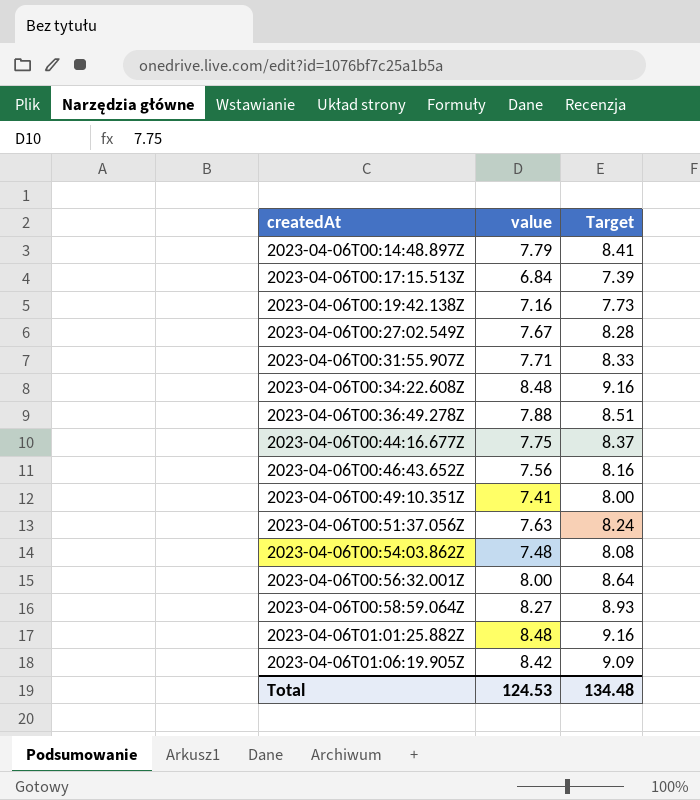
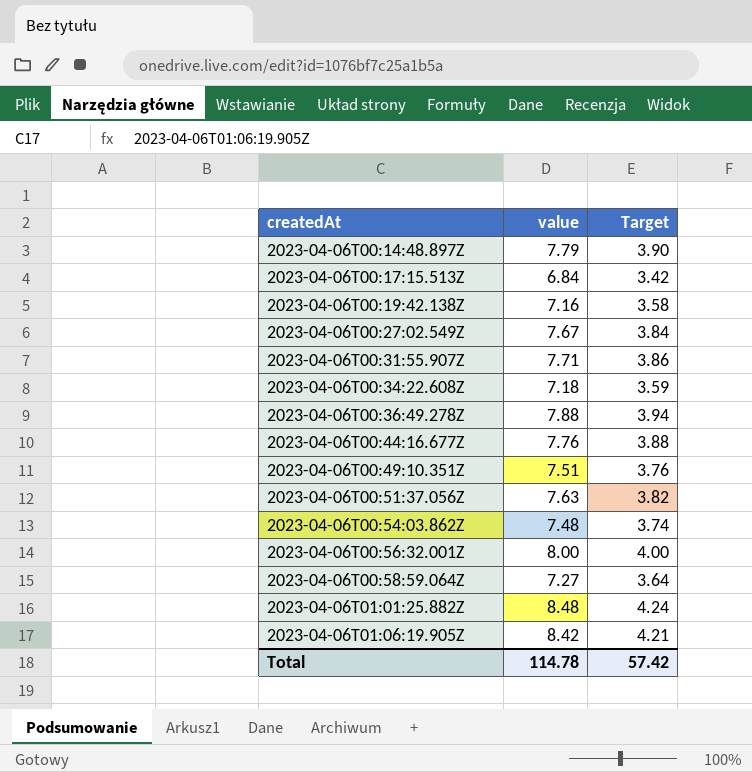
column Target | formula: [value] * 1.08 -> [value] * 0.5
row 2023-04-06T00:46:43.652Z: 7.56 | 8.16 -> none
2023-04-06T00:34:22.608Z | value: 8.48 -> 7.18
2023-04-06T00:44:16.677Z | value: 7.75 -> 7.76
2023-04-06T00:49:10.351Z | value: 7.41 -> 7.51
2023-04-06T00:58:59.064Z | value: 8.27 -> 7.27
Total | value: 124.53 -> 114.78
Total | Target: 134.48 -> 57.42

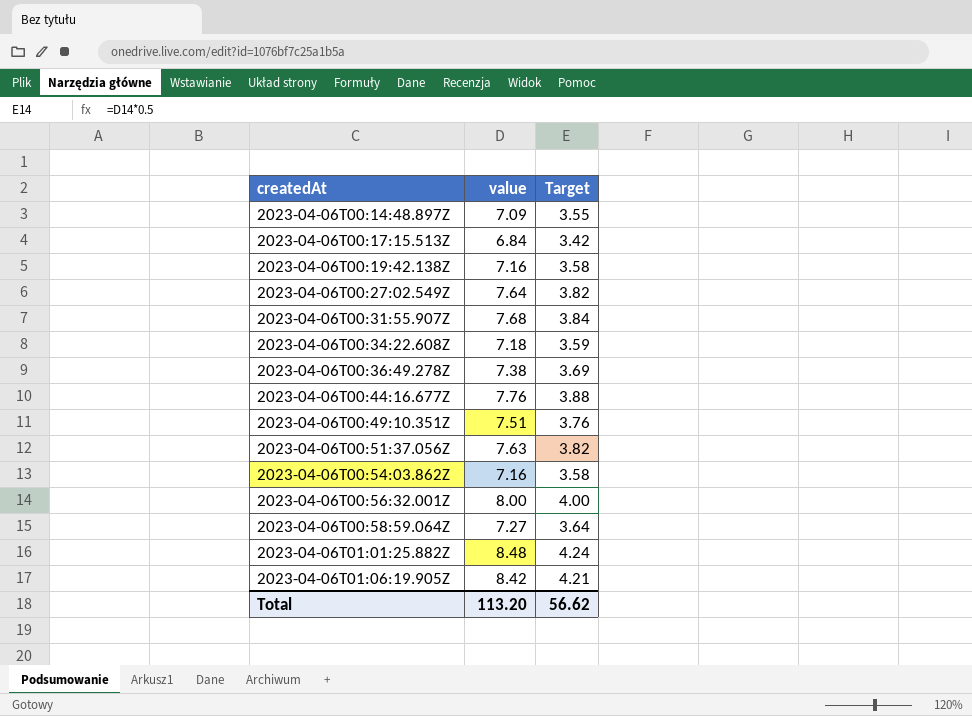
2023-04-06T00:14:48.897Z | value: 7.79 -> 7.09
2023-04-06T00:14:48.897Z | Target: 3.90 -> 3.55
2023-04-06T00:27:02.549Z | value: 7.67 -> 7.64
2023-04-06T00:27:02.549Z | Target: 3.84 -> 3.82
2023-04-06T00:31:55.907Z | value: 7.71 -> 7.68
2023-04-06T00:31:55.907Z | Target: 3.86 -> 3.84
2023-04-06T00:36:49.278Z | value: 7.88 -> 7.38
2023-04-06T00:36:49.278Z | Target: 3.94 -> 3.69
2023-04-06T00:54:03.862Z | value: 7.48 -> 7.16
2023-04-06T00:54:03.862Z | Target: 3.74 -> 3.58
Total | value: 114.78 -> 113.20
Total | Target: 57.42 -> 56.62

